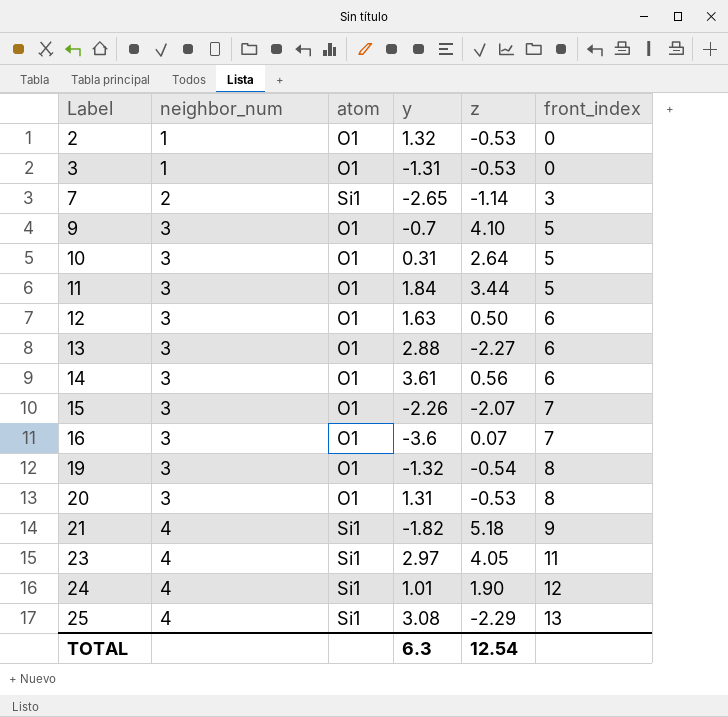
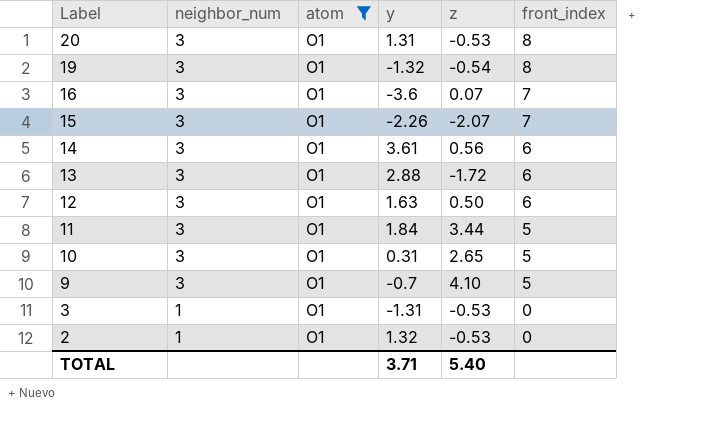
filter: none -> atom = O1
row order: Label ascending -> Label descending
13 | z: -2.27 -> -1.72
10 | z: 2.64 -> 2.65
TOTAL | y: 6.3 -> 3.71
TOTAL | z: 12.54 -> 5.40

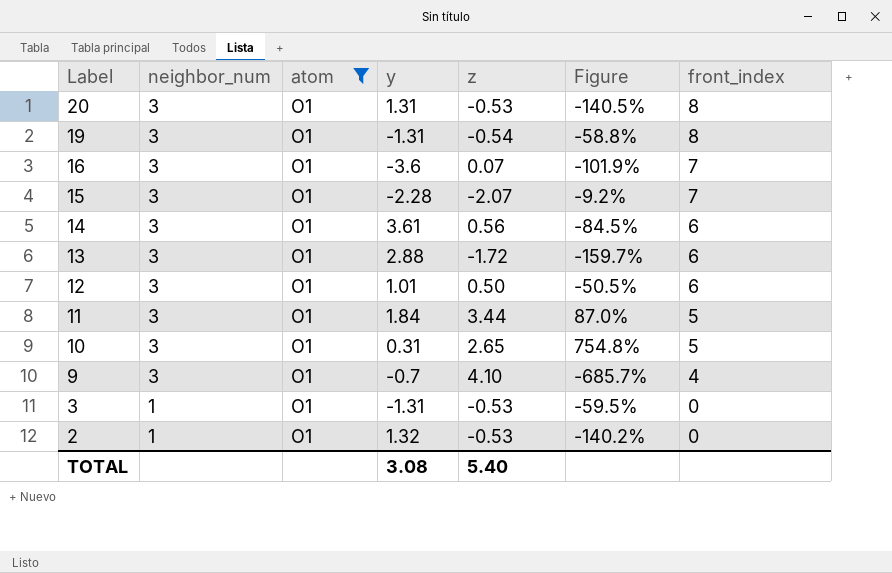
column Figure | formula: none -> ([z] - [y]) / [y]
19 | y: -1.32 -> -1.31
15 | y: -2.26 -> -2.28
12 | y: 1.63 -> 1.01
9 | front_index: 5 -> 4
TOTAL | y: 3.71 -> 3.08

